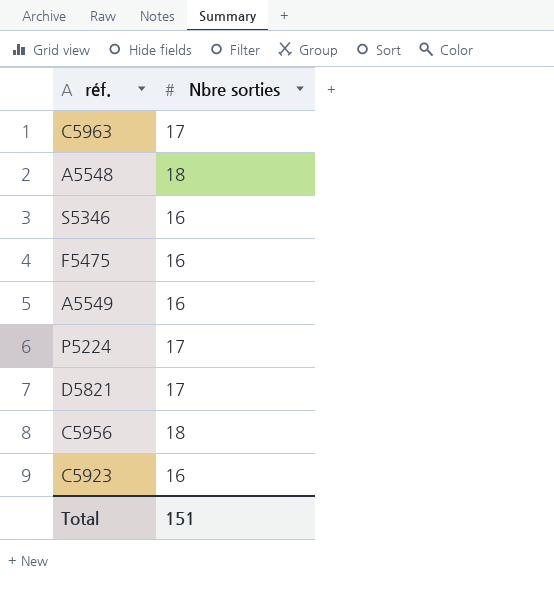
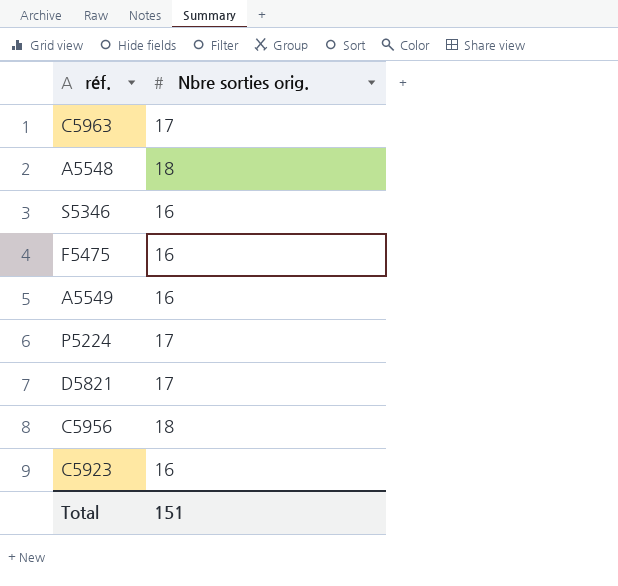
column name: Nbre sorties -> Nbre sorties orig.

